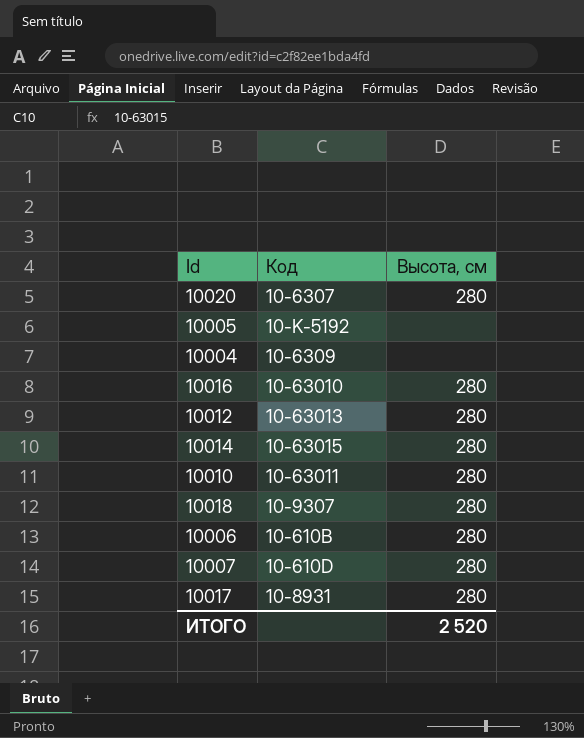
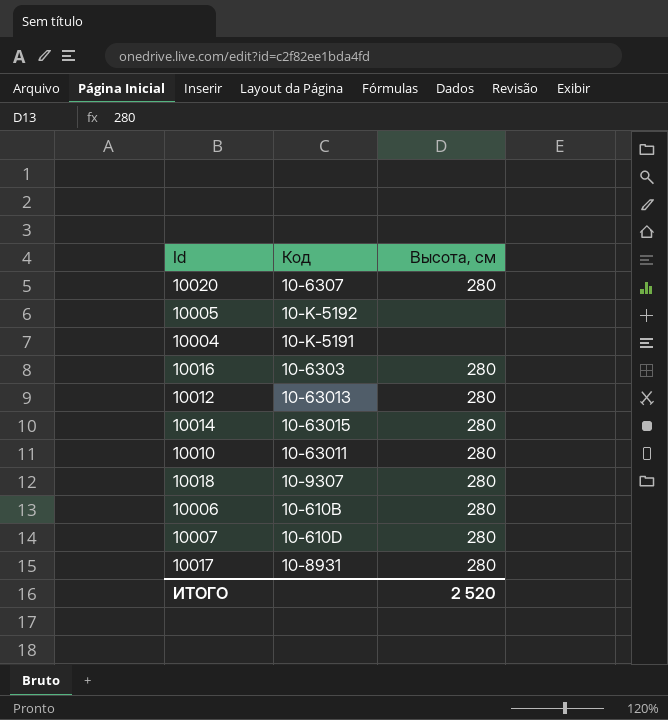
10004 | Код: 10-6309 -> 10-K-5191
10016 | Код: 10-63010 -> 10-6303

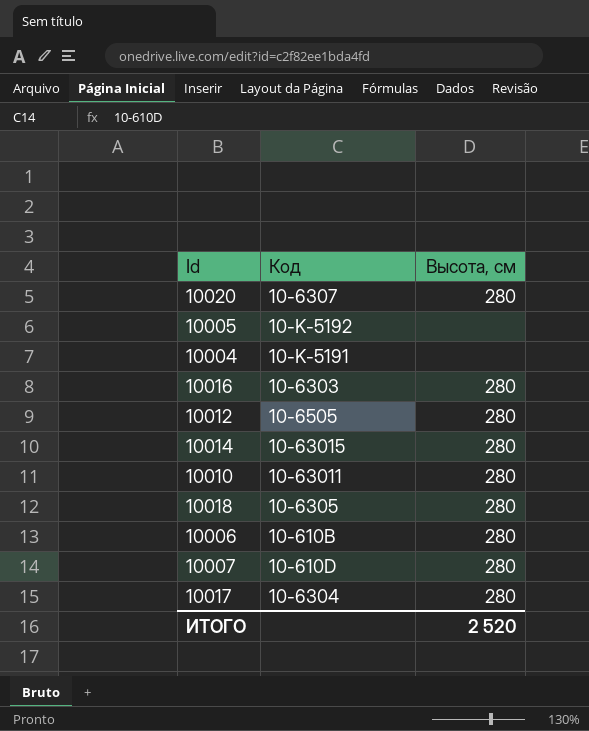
10012 | Код: 10-63013 -> 10-6505
10018 | Код: 10-9307 -> 10-6305
10017 | Код: 10-8931 -> 10-6304

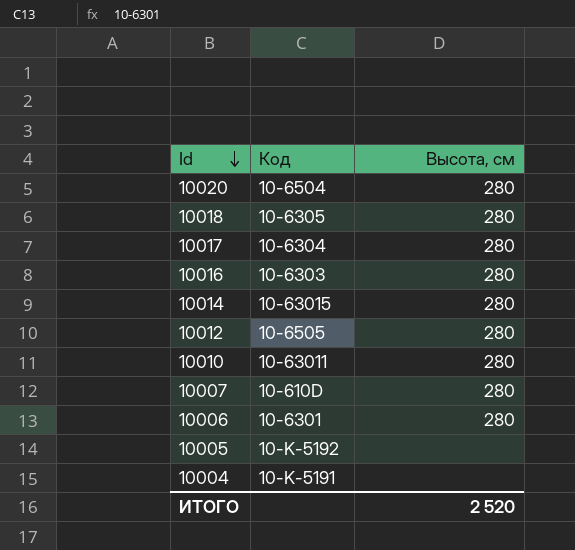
row order: none -> Id descending
10020 | Код: 10-6307 -> 10-6504
10006 | Код: 10-610B -> 10-6301

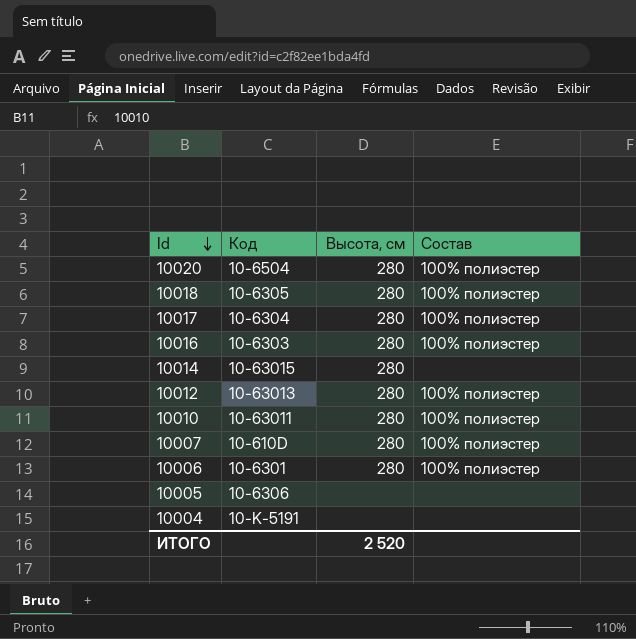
column Состав | position: none -> 4
10012 | Код: 10-6505 -> 10-63013
10005 | Код: 10-K-5192 -> 10-6306

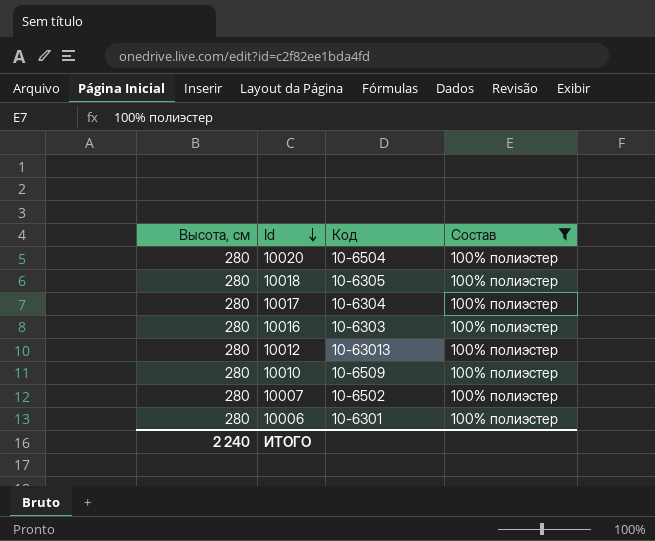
filter: none -> Состав = 100% полиэстер
column Высота, см | position: 3 -> 1
10010 | Код: 10-63011 -> 10-6509
10007 | Код: 10-610D -> 10-6502
ИТОГО | Высота, см: 2 520 -> 2 240

